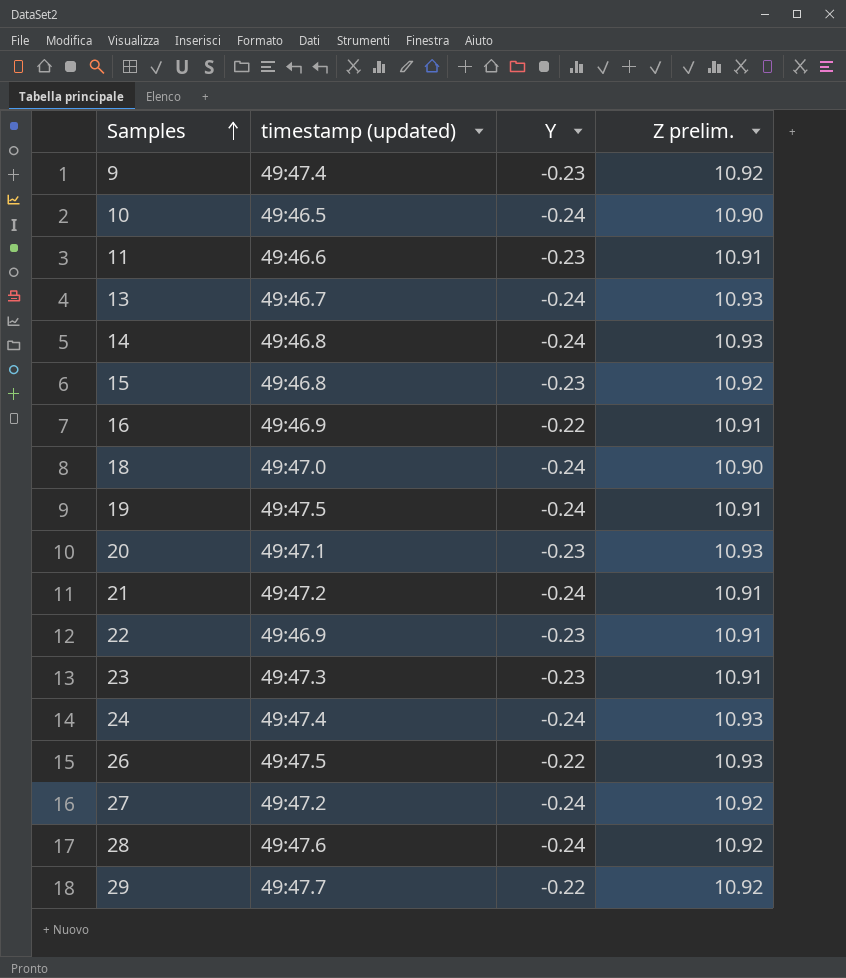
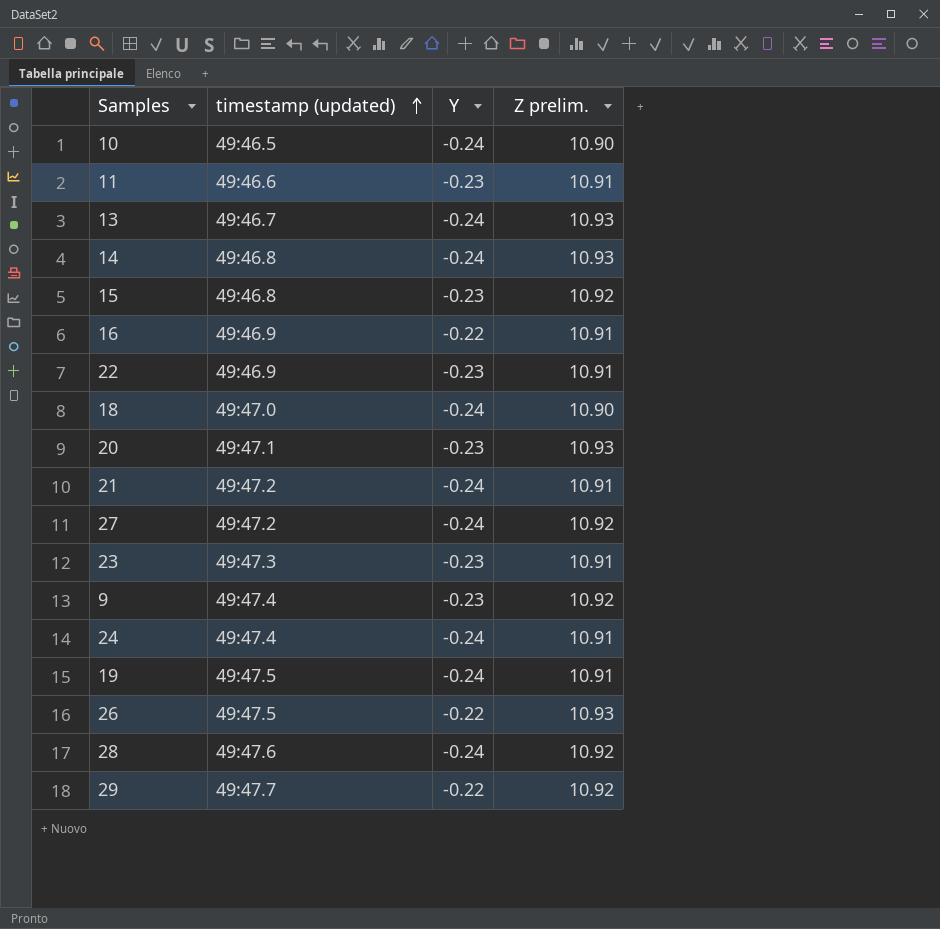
row order: Samples ascending -> timestamp (updated) ascending
24 | Z prelim.: 10.93 -> 10.91

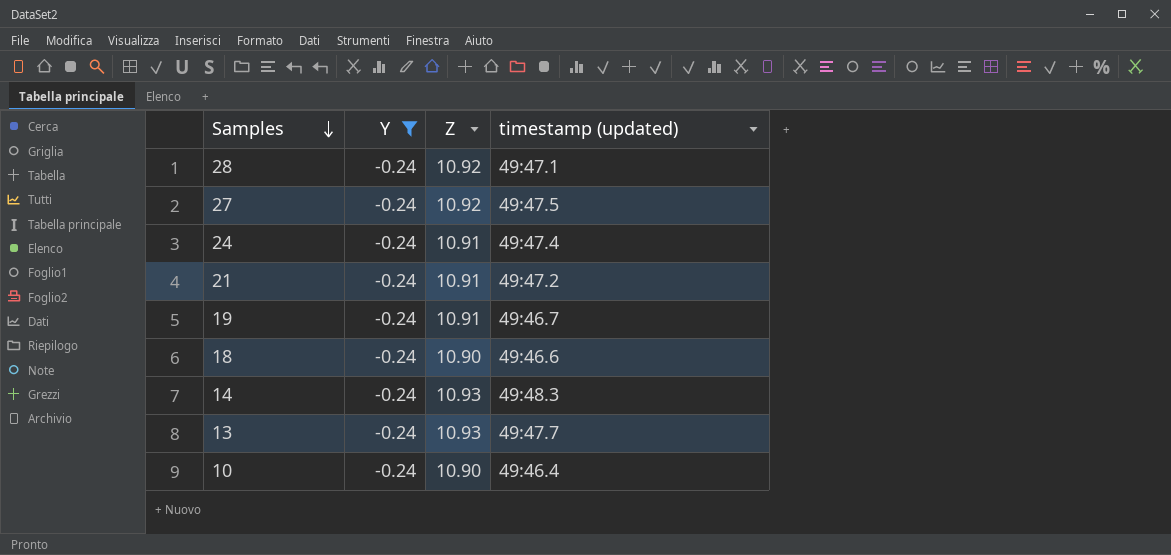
filter: none -> Y = -0.24
row order: timestamp (updated) ascending -> Samples descending
column name: Z prelim. -> Z
column timestamp (updated) | position: 2 -> 4
28 | timestamp (updated): 49:47.6 -> 49:47.1
27 | timestamp (updated): 49:47.2 -> 49:47.5
19 | timestamp (updated): 49:47.5 -> 49:46.7
18 | timestamp (updated): 49:47.0 -> 49:46.6
14 | timestamp (updated): 49:46.8 -> 49:48.3
13 | timestamp (updated): 49:46.7 -> 49:47.7
10 | timestamp (updated): 49:46.5 -> 49:46.4

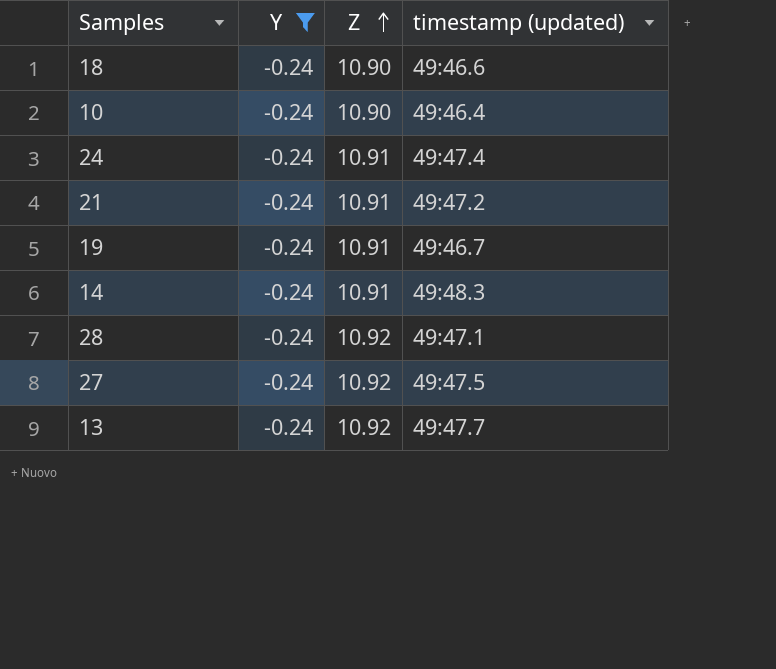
row order: Samples descending -> Z ascending
14 | Z: 10.93 -> 10.91
13 | Z: 10.93 -> 10.92

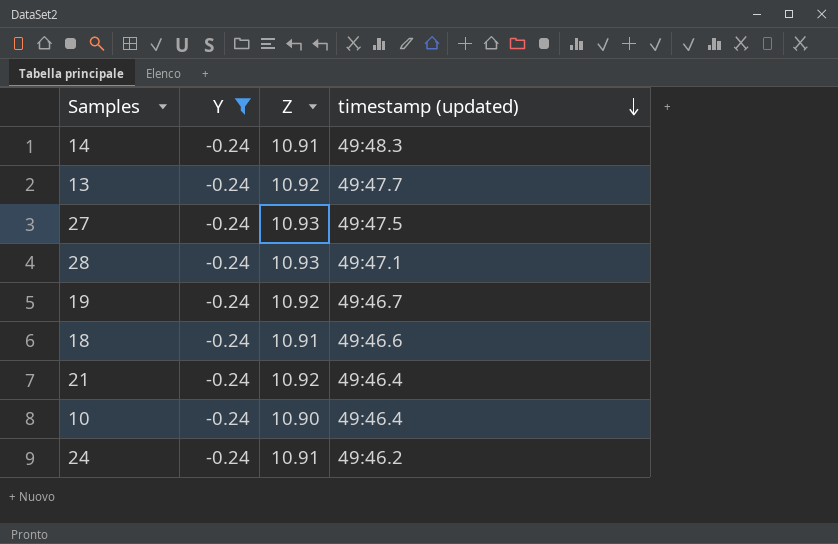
row order: Z ascending -> timestamp (updated) descending
27 | Z: 10.92 -> 10.93
28 | Z: 10.92 -> 10.93
19 | Z: 10.91 -> 10.92
18 | Z: 10.90 -> 10.91
21 | Z: 10.91 -> 10.92
21 | timestamp (updated): 49:47.2 -> 49:46.4
24 | timestamp (updated): 49:47.4 -> 49:46.2

